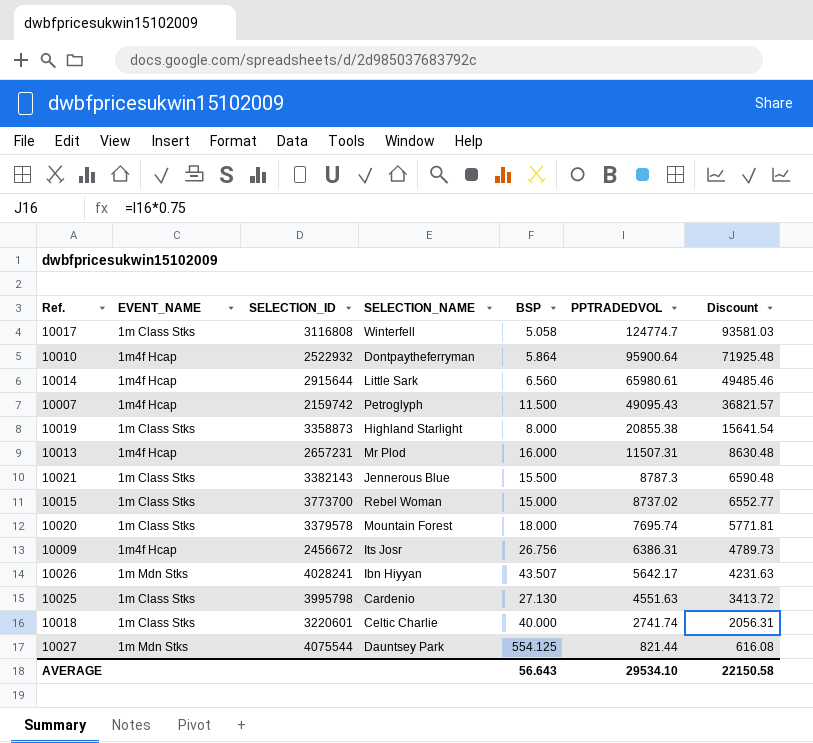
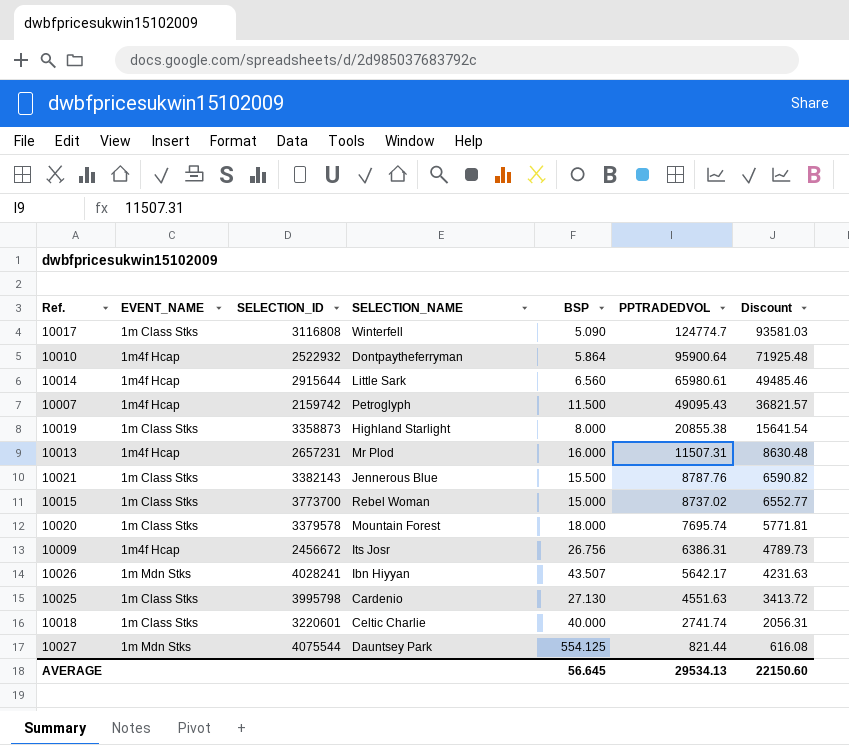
10017 | BSP: 5.058 -> 5.090
10021 | PPTRADEDVOL: 8787.3 -> 8787.76
10021 | Discount: 6590.48 -> 6590.82
AVERAGE | BSP: 56.643 -> 56.645
AVERAGE | PPTRADEDVOL: 29534.10 -> 29534.13
AVERAGE | Discount: 22150.58 -> 22150.60

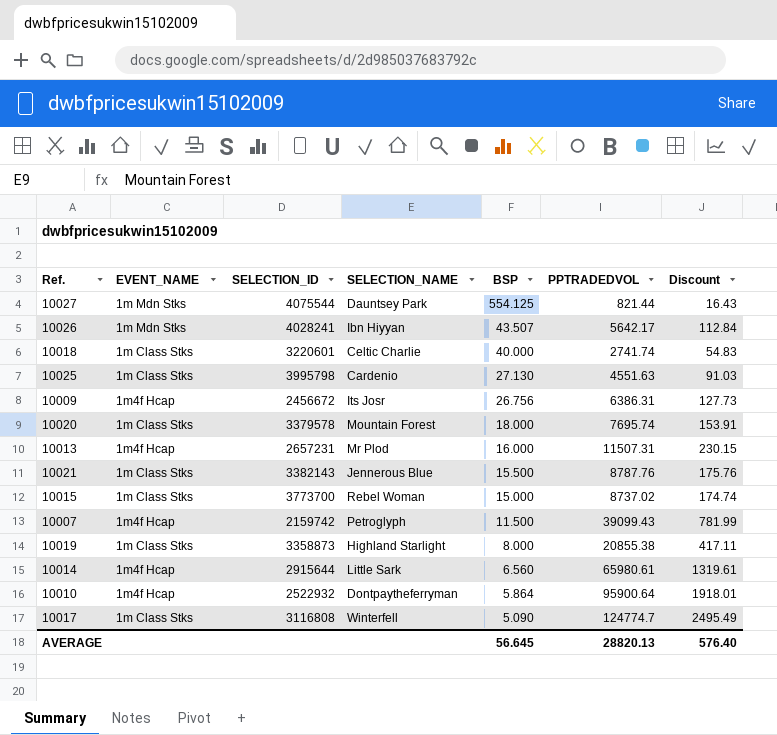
row order: PPTRADEDVOL descending -> BSP descending
column Discount | formula: [PPTRADEDVOL] * 0.75 -> [PPTRADEDVOL] * 0.02
10007 | PPTRADEDVOL: 49095.43 -> 39099.43
AVERAGE | PPTRADEDVOL: 29534.13 -> 28820.13
AVERAGE | Discount: 22150.60 -> 576.40

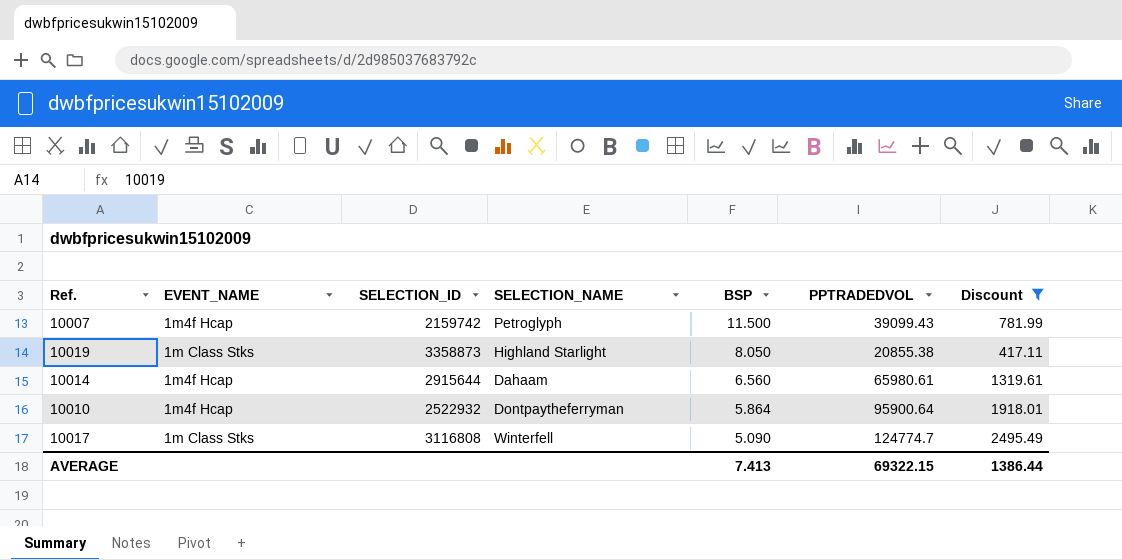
filter: none -> Discount >= 417.11
10019 | BSP: 8.000 -> 8.050
10014 | SELECTION_NAME: Little Sark -> Dahaam
AVERAGE | BSP: 56.645 -> 7.413
AVERAGE | PPTRADEDVOL: 28820.13 -> 69322.15
AVERAGE | Discount: 576.40 -> 1386.44

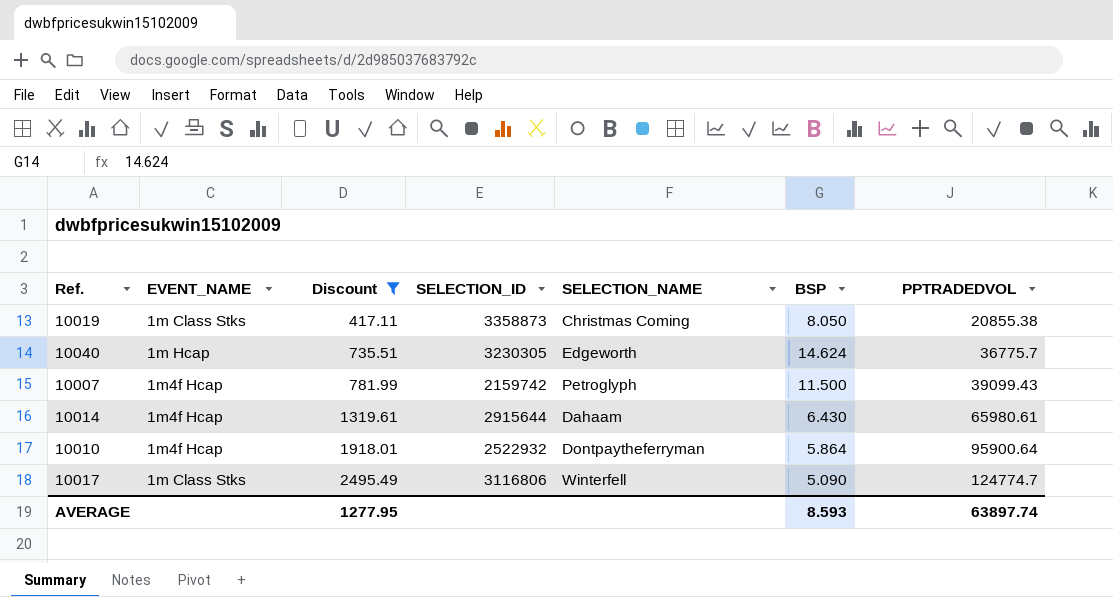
row order: BSP descending -> Discount ascending
column Discount | position: 7 -> 3
10019 | SELECTION_NAME: Highland Starlight -> Christmas Coming
row 10040: none -> 1m Hcap | 735.51 | 3230305 | Edgeworth | 14.624 | 36775.7
10014 | BSP: 6.560 -> 6.430
10017 | SELECTION_ID: 3116808 -> 3116806
AVERAGE | Discount: 1386.44 -> 1277.95
AVERAGE | BSP: 7.413 -> 8.593
AVERAGE | PPTRADEDVOL: 69322.15 -> 63897.74

